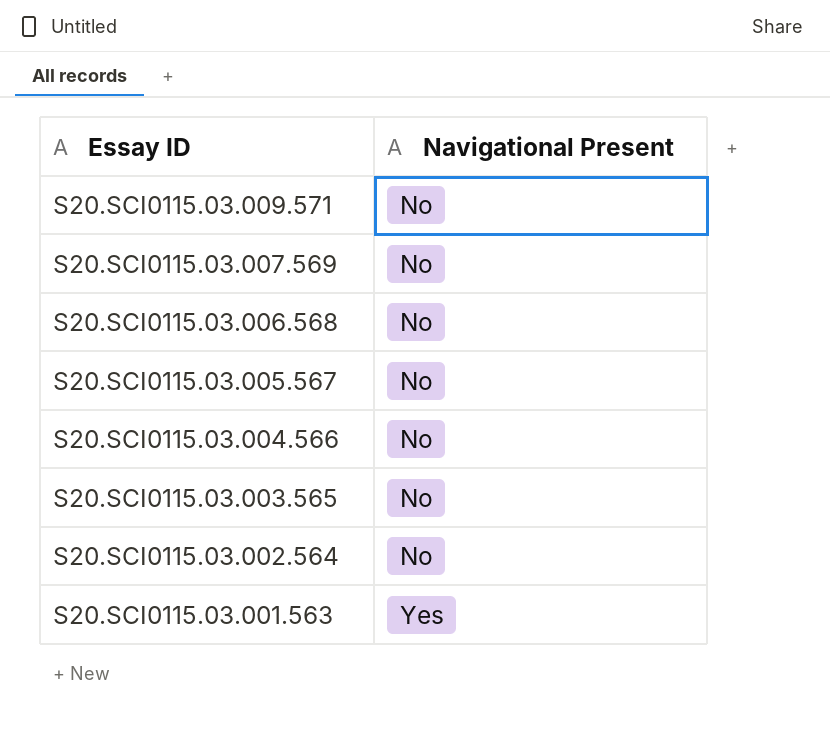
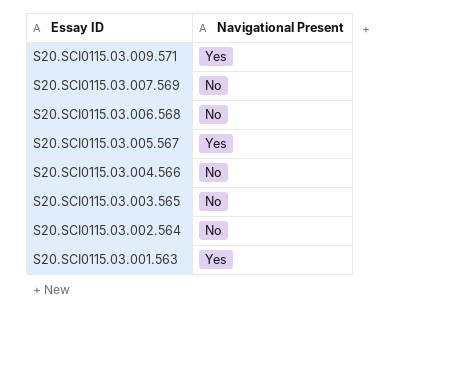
S20.SCI0115.03.009.571 | Navigational Present: No -> Yes
S20.SCI0115.03.005.567 | Navigational Present: No -> Yes

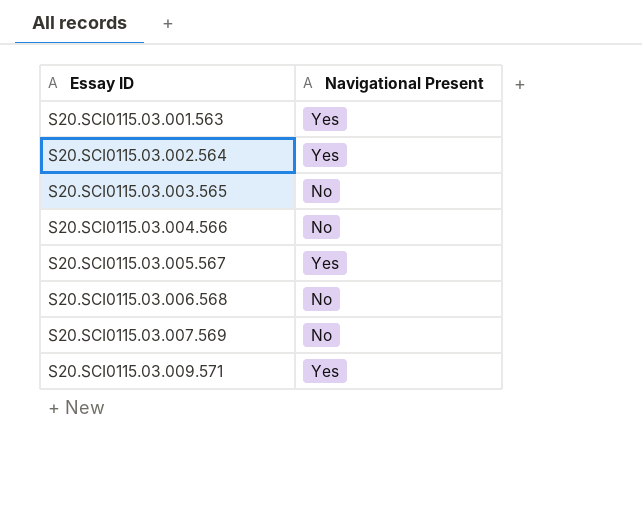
row order: Essay ID descending -> Essay ID ascending
S20.SCI0115.03.002.564 | Navigational Present: No -> Yes

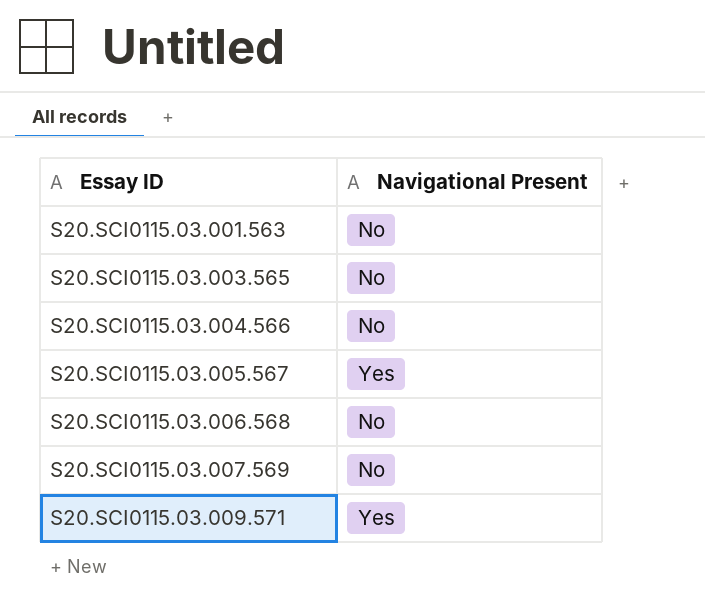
row S20.SCI0115.03.002.564: Yes -> none
S20.SCI0115.03.001.563 | Navigational Present: Yes -> No

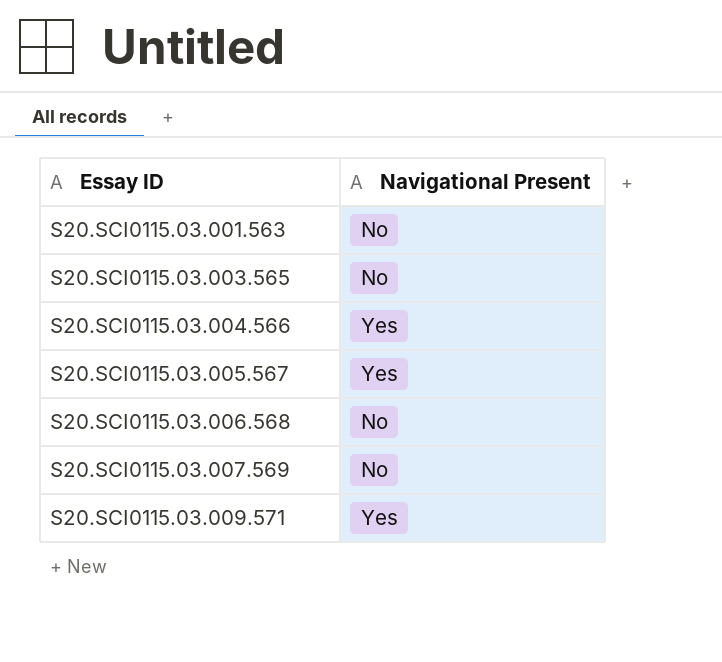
S20.SCI0115.03.004.566 | Navigational Present: No -> Yes

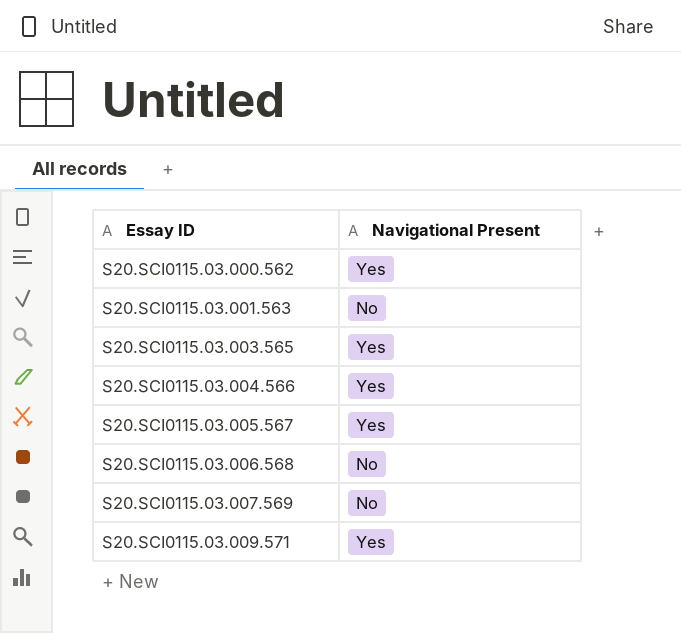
row S20.SCI0115.03.000.562: none -> Yes
S20.SCI0115.03.003.565 | Navigational Present: No -> Yes

